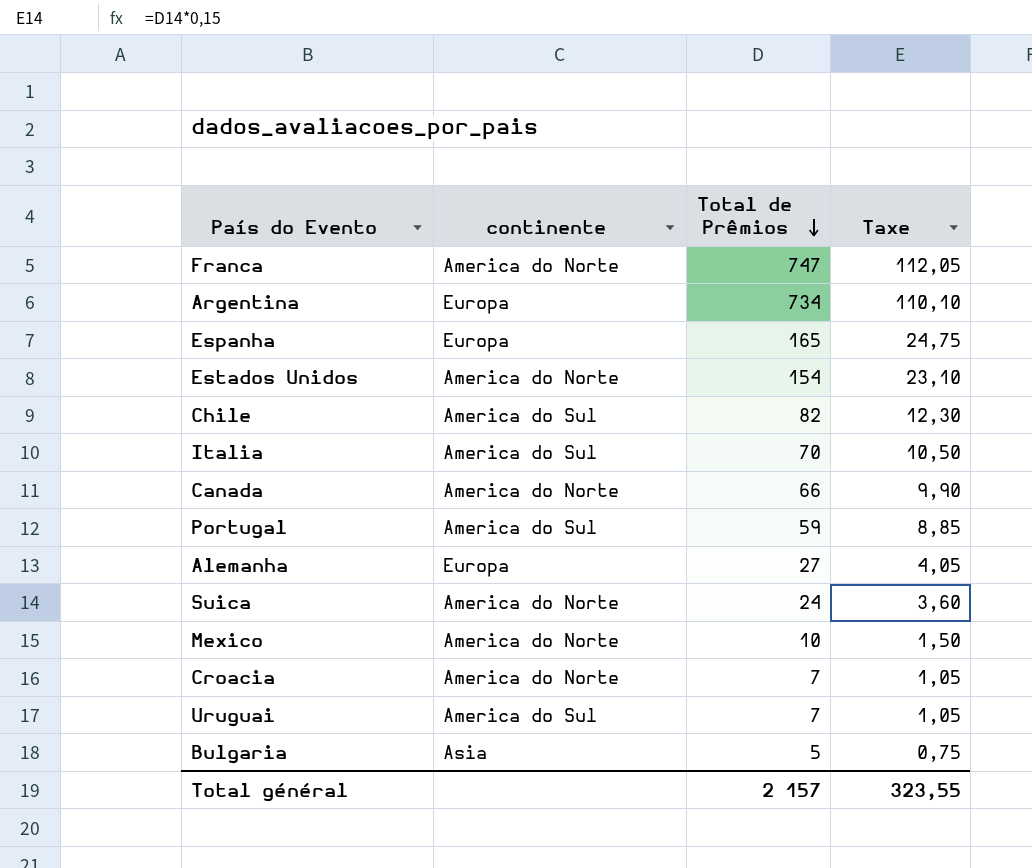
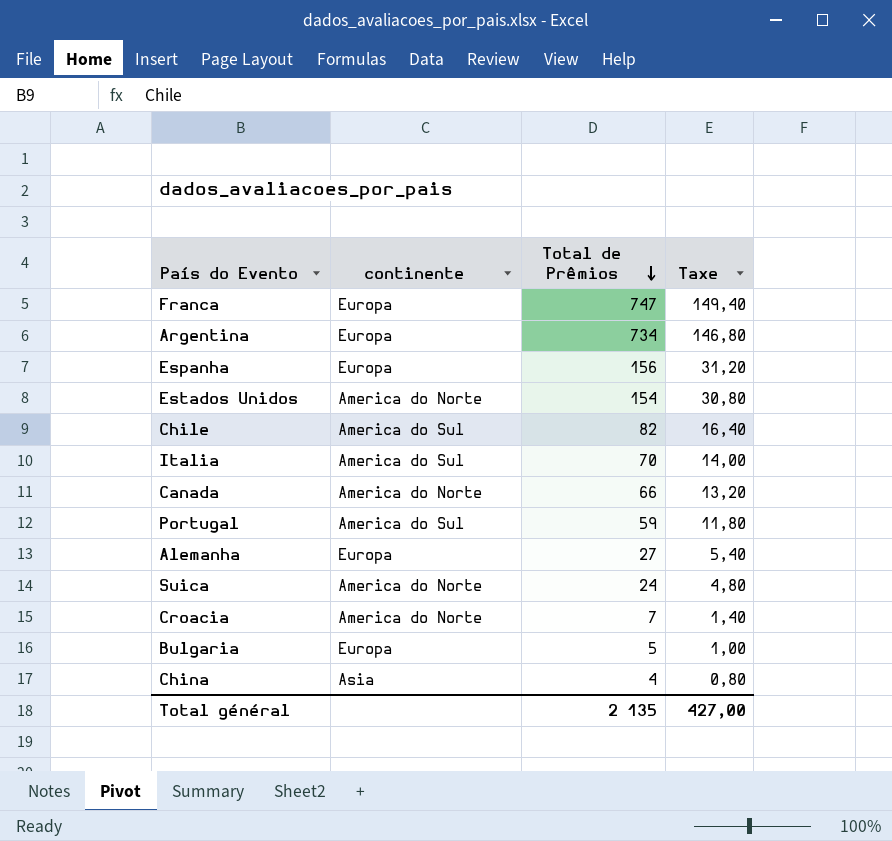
column Taxe | formula: [Total de Prêmios] * 0,15 -> [Total de Prêmios] * 0,2
row Mexico: America do Norte | 10 | 1,50 -> none
row Uruguai: America do Sul | 7 | 1,05 -> none
Franca | continente: America do Norte -> Europa
Espanha | Total de Prêmios: 165 -> 156
Bulgaria | continente: Asia -> Europa
row China: none -> Asia | 4 | 0,80
Total général | Total de Prêmios: 2 157 -> 2 135
Total général | Taxe: 323,55 -> 427,00

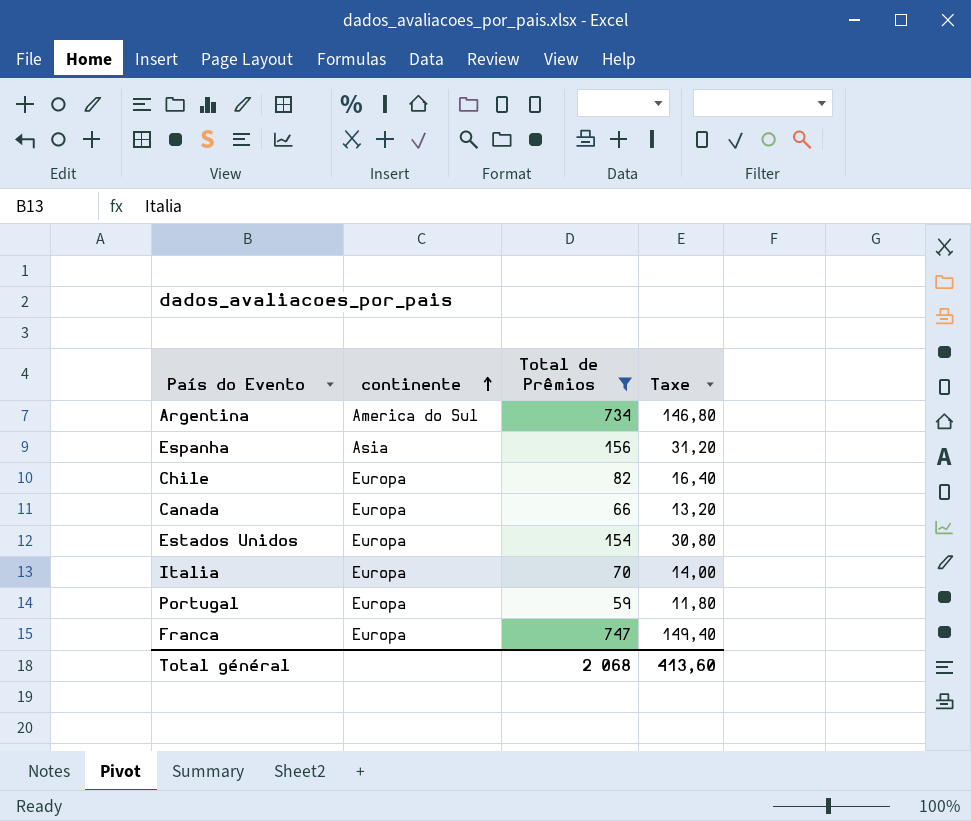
filter: none -> Total de Prêmios >= 59
row order: Total de Prêmios descending -> continente ascending
Argentina | continente: Europa -> America do Sul
Espanha | continente: Europa -> Asia
Chile | continente: America do Sul -> Europa
Canada | continente: America do Norte -> Europa
Estados Unidos | continente: America do Norte -> Europa
Italia | continente: America do Sul -> Europa
Portugal | continente: America do Sul -> Europa
Total général | Total de Prêmios: 2 135 -> 2 068
Total général | Taxe: 427,00 -> 413,60

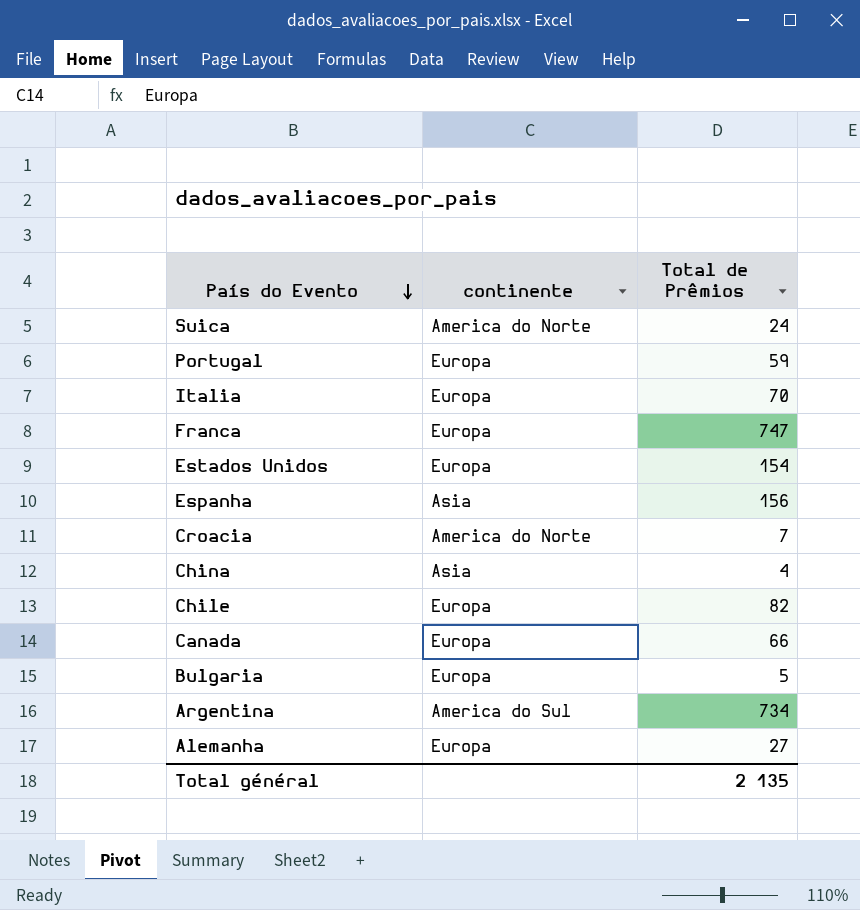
filter: Total de Prêmios >= 59 -> none
row order: continente ascending -> País do Evento descending
column Taxe | formula: [Total de Prêmios] * 0,2 -> none
Total général | Total de Prêmios: 2 068 -> 2 135

